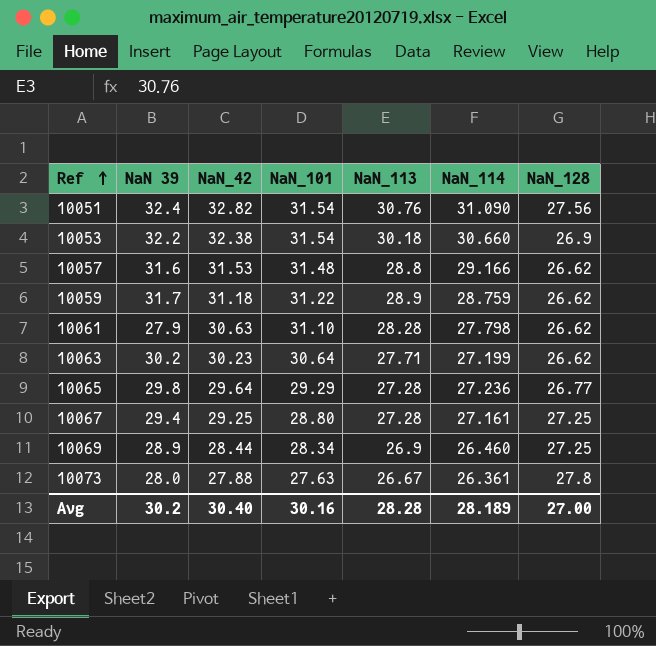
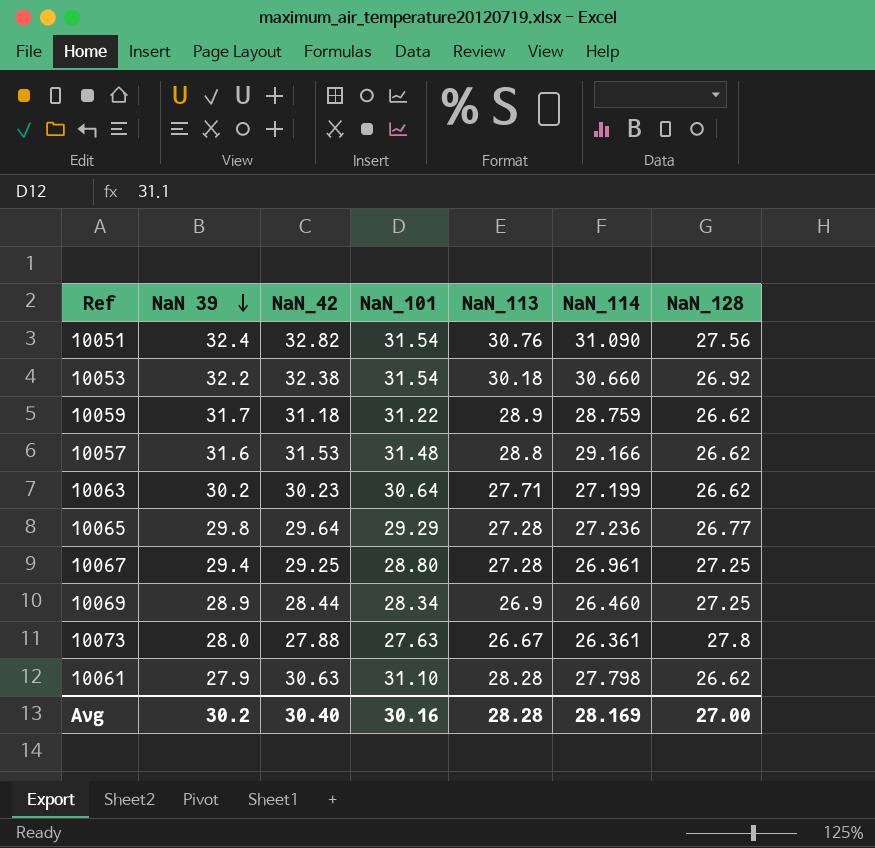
row order: Ref ascending -> NaN 39 descending
10053 | NaN_128: 26.9 -> 26.92
10067 | NaN_114: 27.161 -> 26.961
Avg | NaN_114: 28.189 -> 28.169

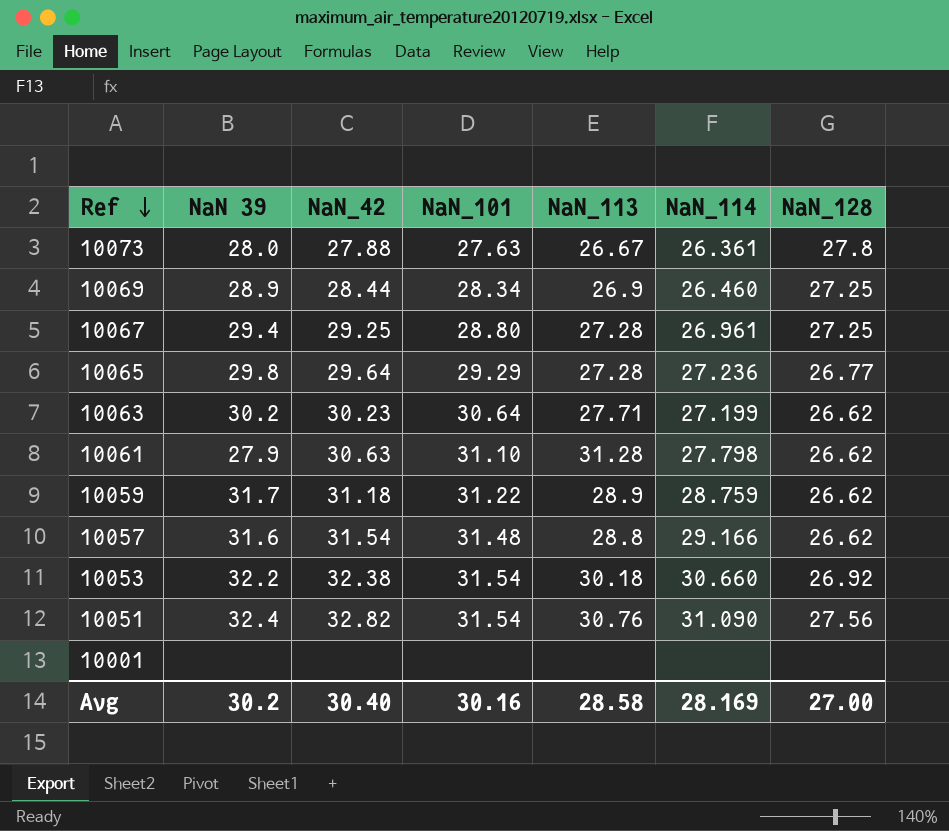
row order: NaN 39 descending -> Ref descending
10061 | NaN_113: 28.28 -> 31.28
10057 | NaN_42: 31.53 -> 31.54
row 10001: none -> none | none | none | none | none | none
Avg | NaN_113: 28.28 -> 28.58

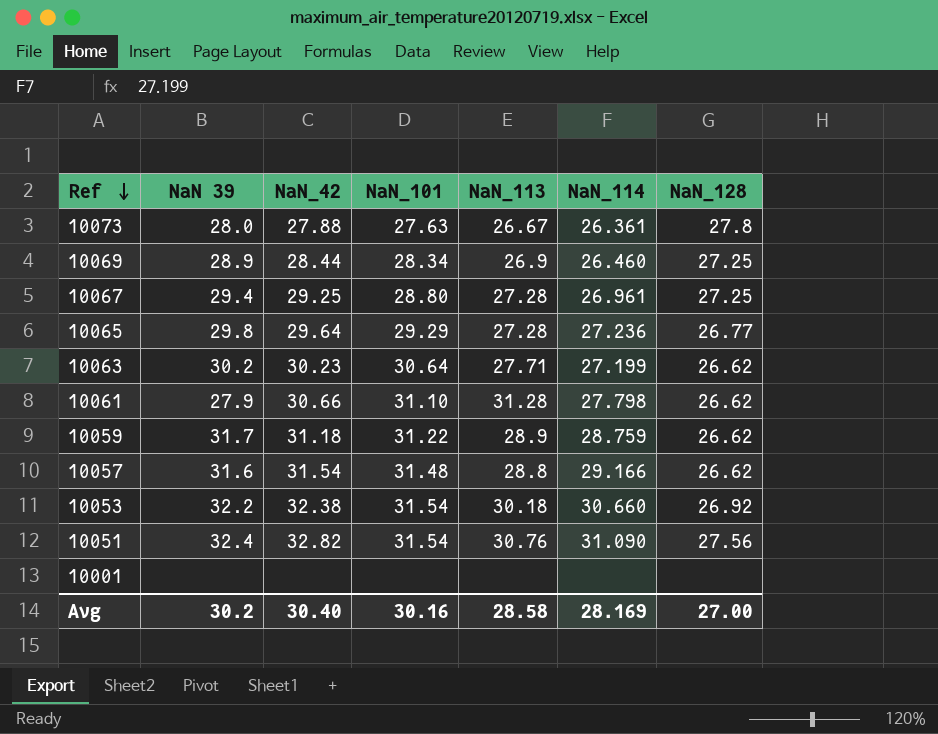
10061 | NaN_42: 30.63 -> 30.66

